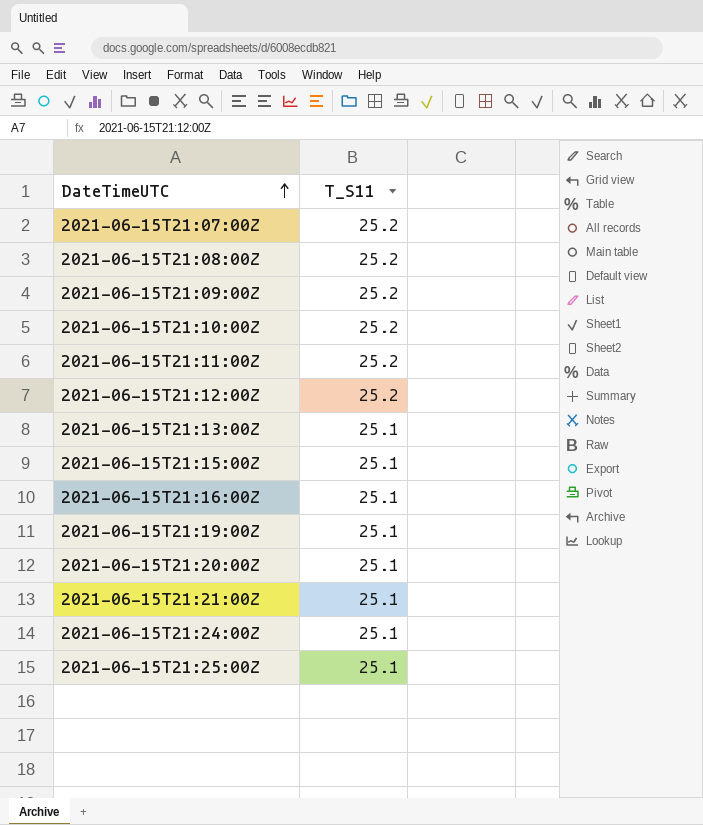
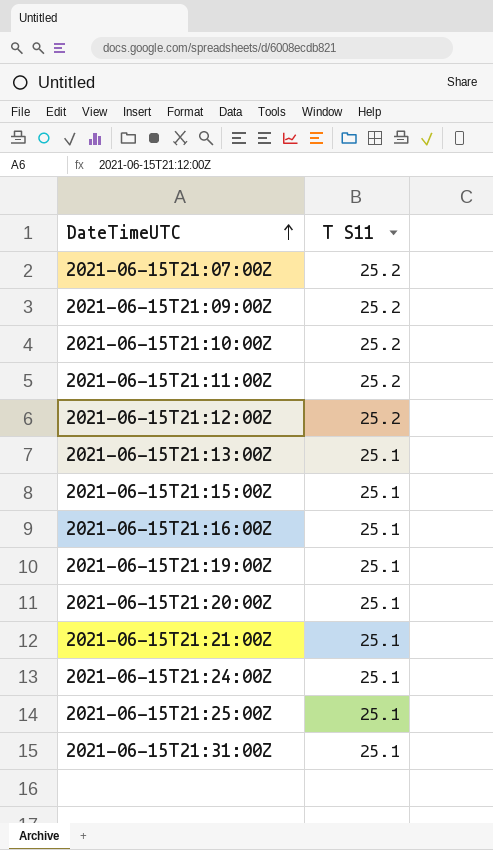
column name: T_S11 -> T S11
row 2021-06-15T21:08:00Z: 25.2 -> none
row 2021-06-15T21:31:00Z: none -> 25.1

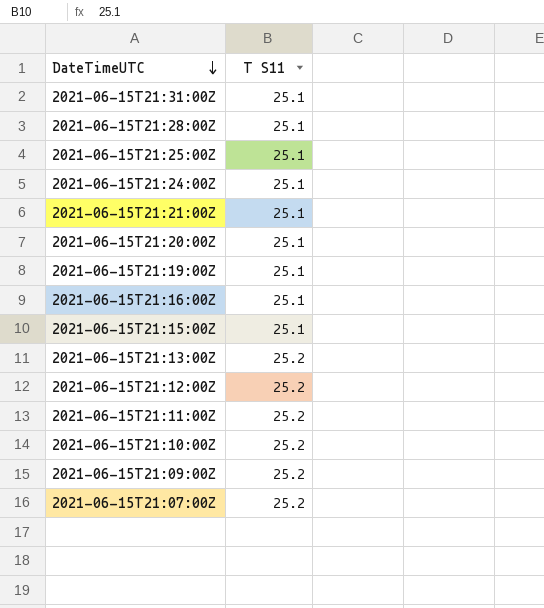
row order: DateTimeUTC ascending -> DateTimeUTC descending
row 2021-06-15T21:28:00Z: none -> 25.1
2021-06-15T21:13:00Z | T S11: 25.1 -> 25.2

